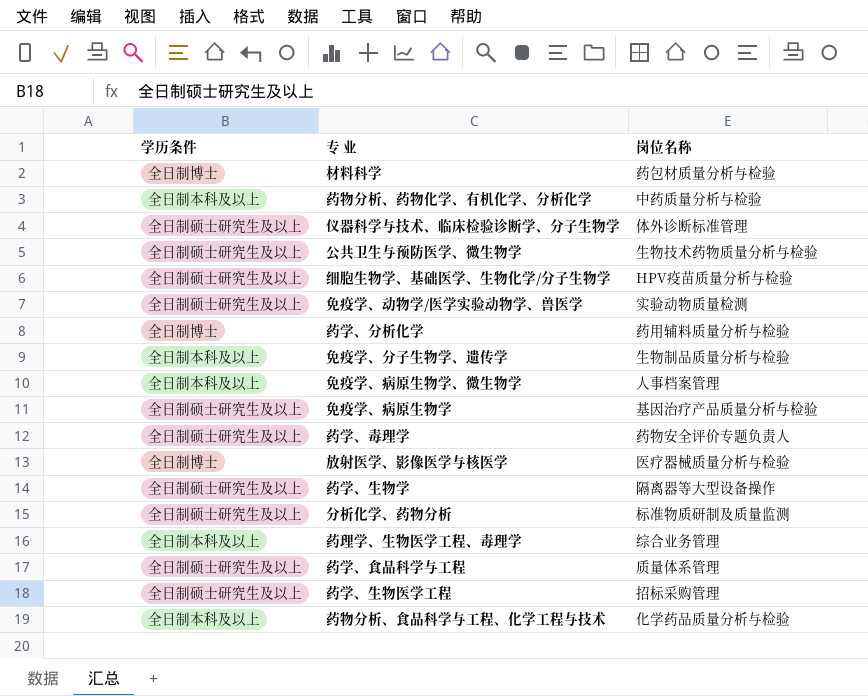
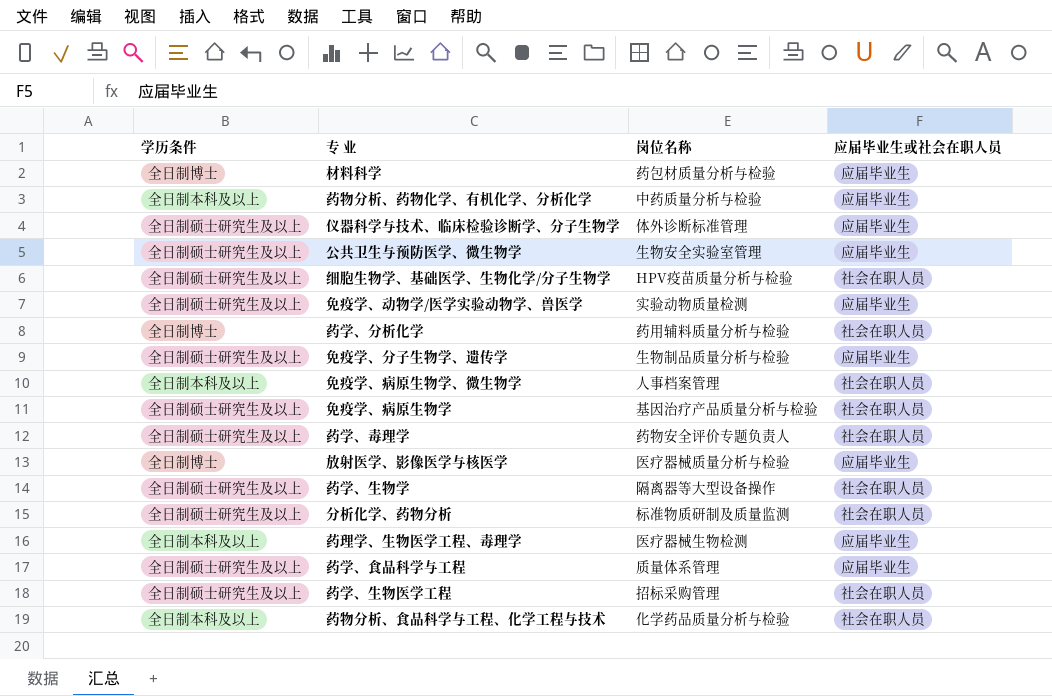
column 应届毕业生或社会在职人员 | position: none -> 4
公共卫生与预防医学、微生物学 | 岗位名称: 生物技术药物质量分析与检验 -> 生物安全实验室管理
免疫学、分子生物学、遗传学 | 学历条件: 全日制本科及以上 -> 全日制硕士研究生及以上
药理学、生物医学工程、毒理学 | 岗位名称: 综合业务管理 -> 医疗器械生物检测

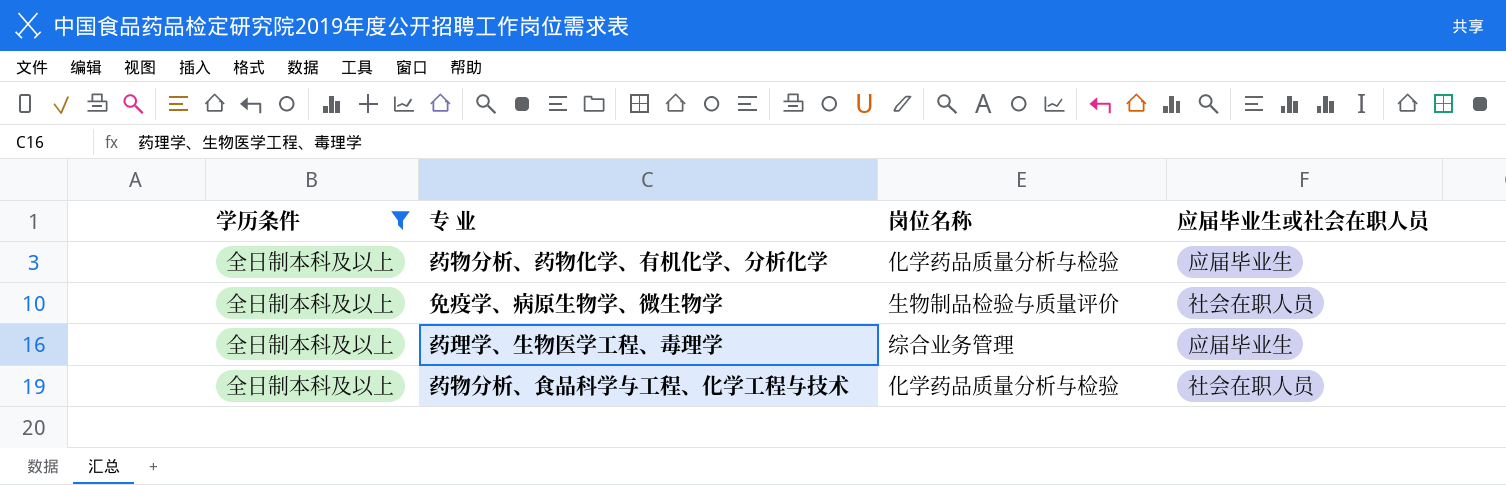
filter: none -> 学历条件 = 全日制本科及以上
药物分析、药物化学、有机化学、分析化学 | 岗位名称: 中药质量分析与检验 -> 化学药品质量分析与检验
免疫学、病原生物学、微生物学 | 岗位名称: 人事档案管理 -> 生物制品检验与质量评价
药理学、生物医学工程、毒理学 | 岗位名称: 医疗器械生物检测 -> 综合业务管理

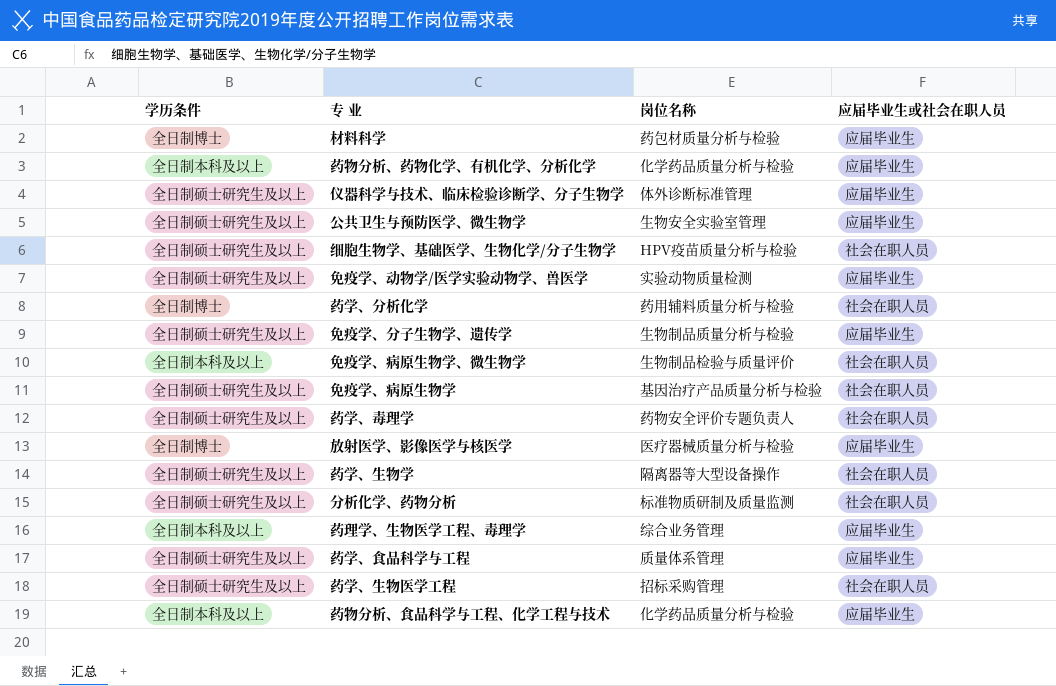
filter: 学历条件 = 全日制本科及以上 -> none
药物分析、食品科学与工程、化学工程与技术 | 应届毕业生或社会在职人员: 社会在职人员 -> 应届毕业生

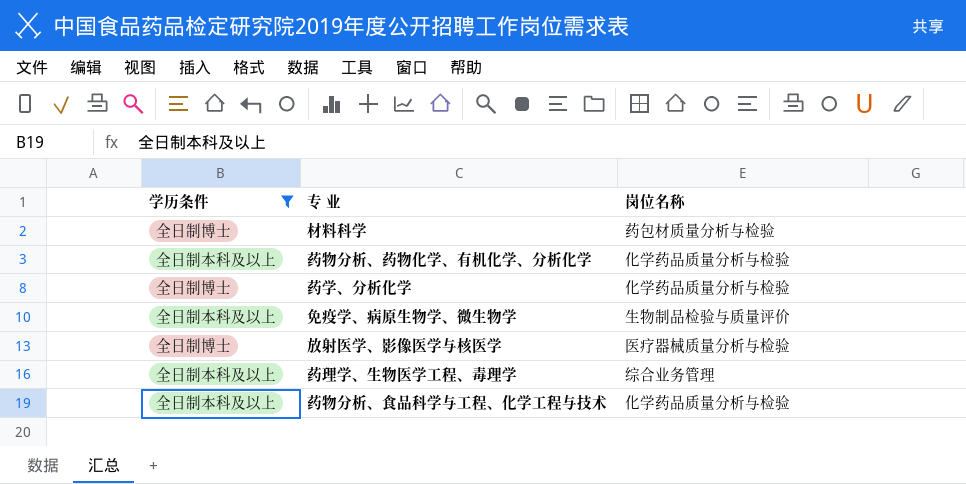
filter: none -> 学历条件 != 全日制硕士研究生及以上
column 应届毕业生或社会在职人员 | position: 4 -> none
药学、分析化学 | 岗位名称: 药用辅料质量分析与检验 -> 化学药品质量分析与检验

